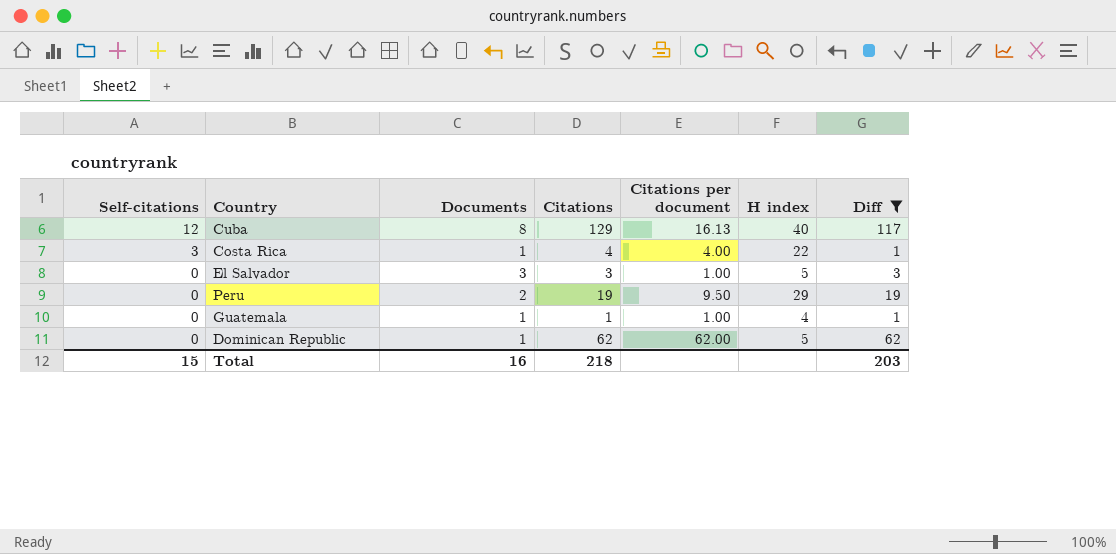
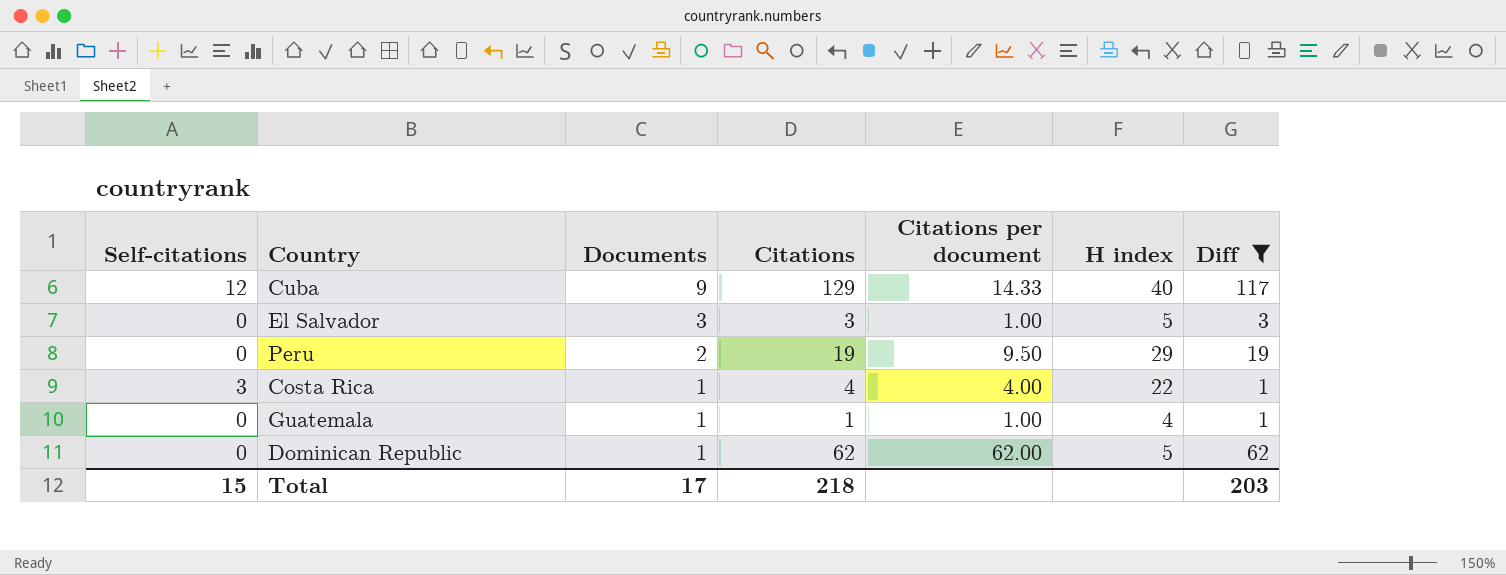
row order: Self-citations descending -> Documents descending
Cuba | Documents: 8 -> 9
Cuba | Citations per document: 16.13 -> 14.33
Total | Documents: 16 -> 17

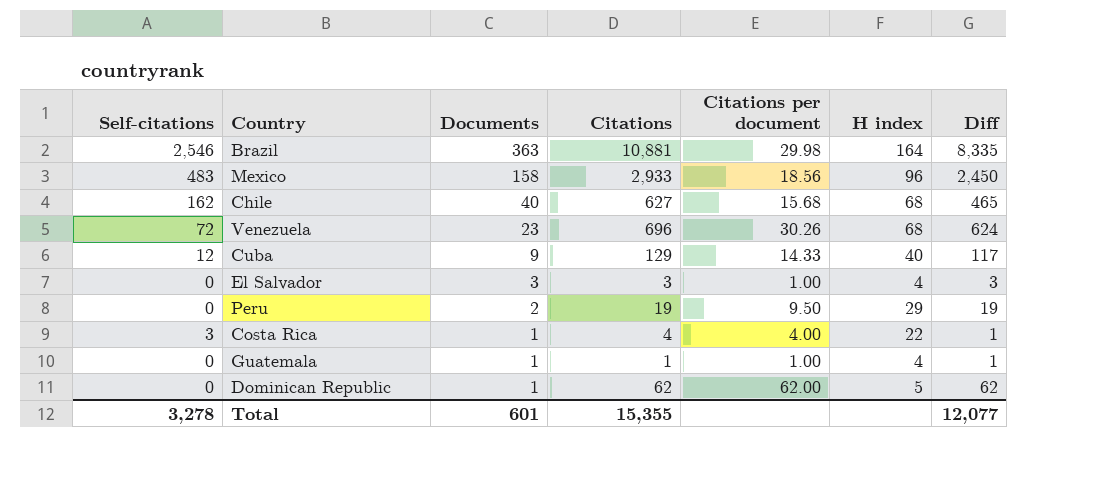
filter: Diff <= 117 -> none
El Salvador | H index: 5 -> 4
Total | Self-citations: 15 -> 3,278
Total | Documents: 17 -> 601
Total | Citations: 218 -> 15,355
Total | Diff: 203 -> 12,077

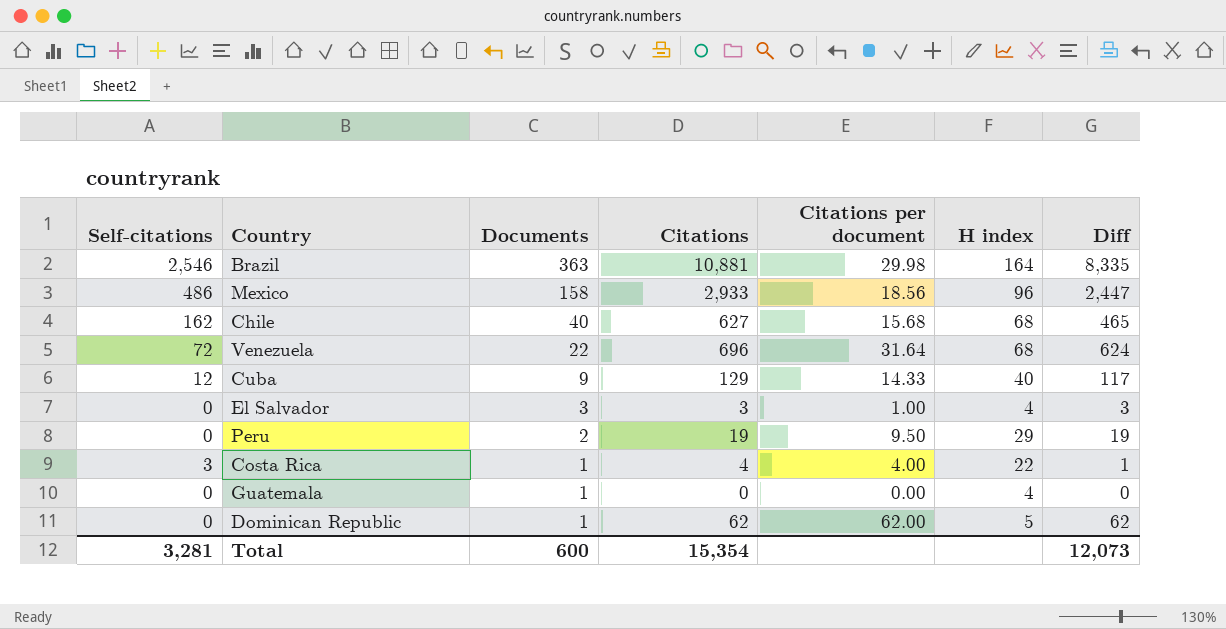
Mexico | Self-citations: 483 -> 486
Mexico | Diff: 2,450 -> 2,447
Venezuela | Documents: 23 -> 22
Venezuela | Citations per document: 30.26 -> 31.64
Guatemala | Citations: 1 -> 0
Guatemala | Citations per document: 1.00 -> 0.00
Guatemala | Diff: 1 -> 0
Total | Self-citations: 3,278 -> 3,281
Total | Documents: 601 -> 600
Total | Citations: 15,355 -> 15,354
Total | Diff: 12,077 -> 12,073

